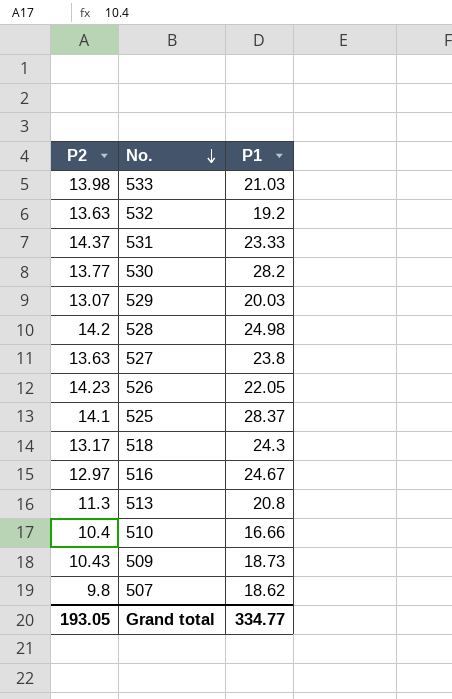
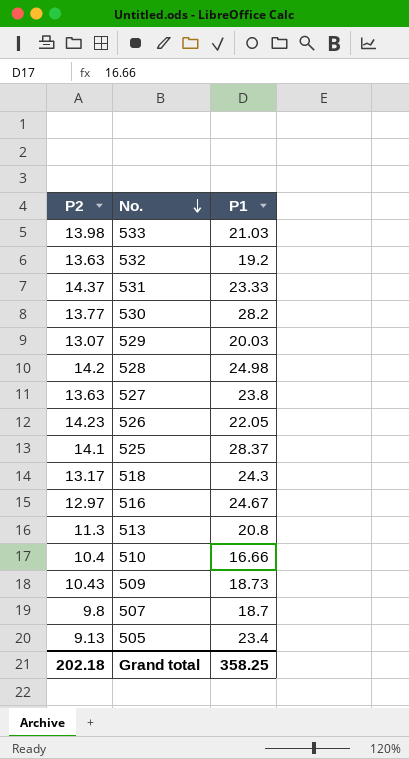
507 | P1: 18.62 -> 18.7
row 505: none -> 9.13 | 23.4
Grand total | P2: 193.05 -> 202.18
Grand total | P1: 334.77 -> 358.25

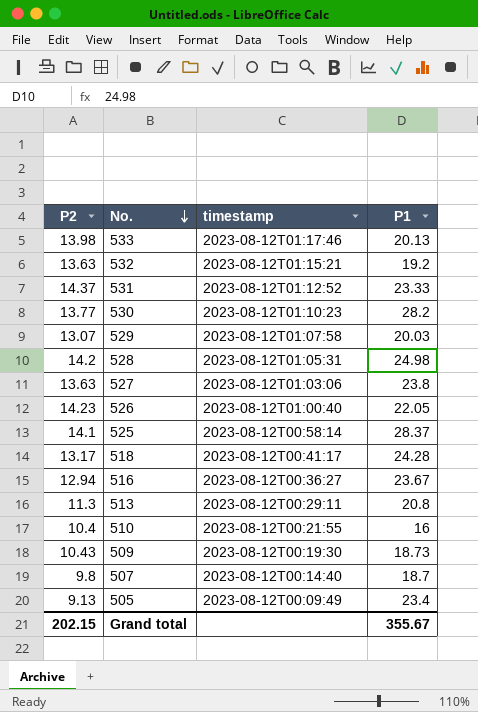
column timestamp | position: none -> 3
533 | P1: 21.03 -> 20.13
518 | P1: 24.3 -> 24.28
516 | P2: 12.97 -> 12.94
516 | P1: 24.67 -> 23.67
510 | P1: 16.66 -> 16
Grand total | P2: 202.18 -> 202.15
Grand total | P1: 358.25 -> 355.67

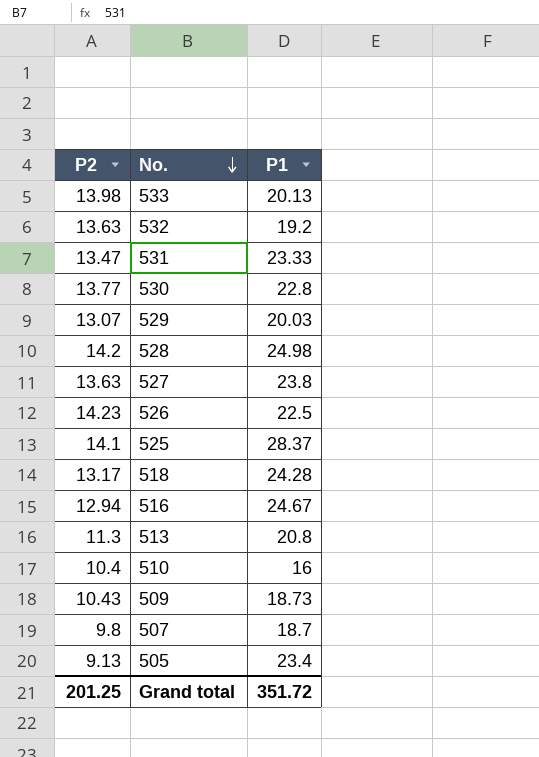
column timestamp | position: 3 -> none
531 | P2: 14.37 -> 13.47
530 | P1: 28.2 -> 22.8
526 | P1: 22.05 -> 22.5
516 | P1: 23.67 -> 24.67
Grand total | P2: 202.15 -> 201.25
Grand total | P1: 355.67 -> 351.72

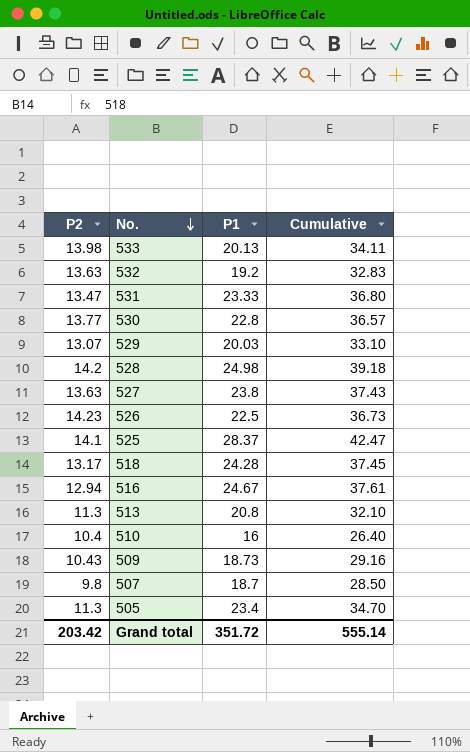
column Cumulative | formula: none -> [P2] + [P1]
505 | P2: 9.13 -> 11.3
Grand total | P2: 201.25 -> 203.42

